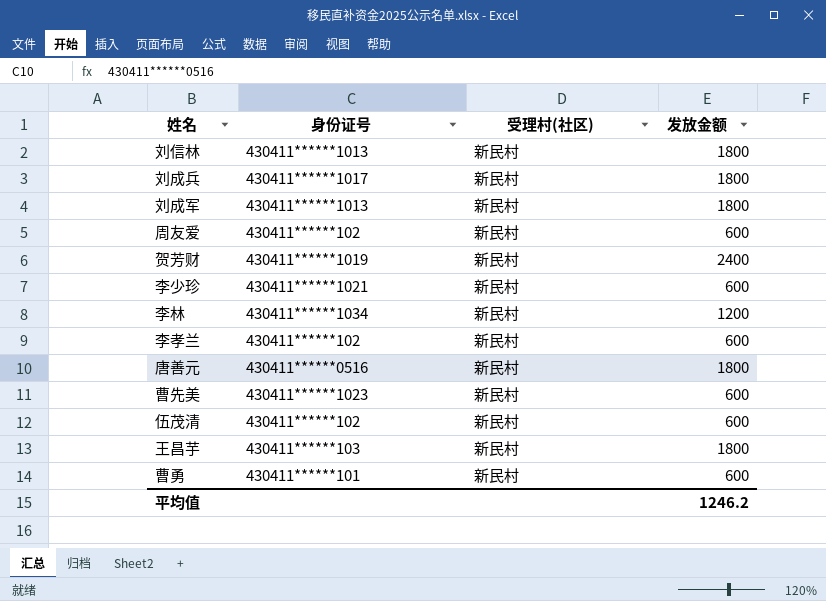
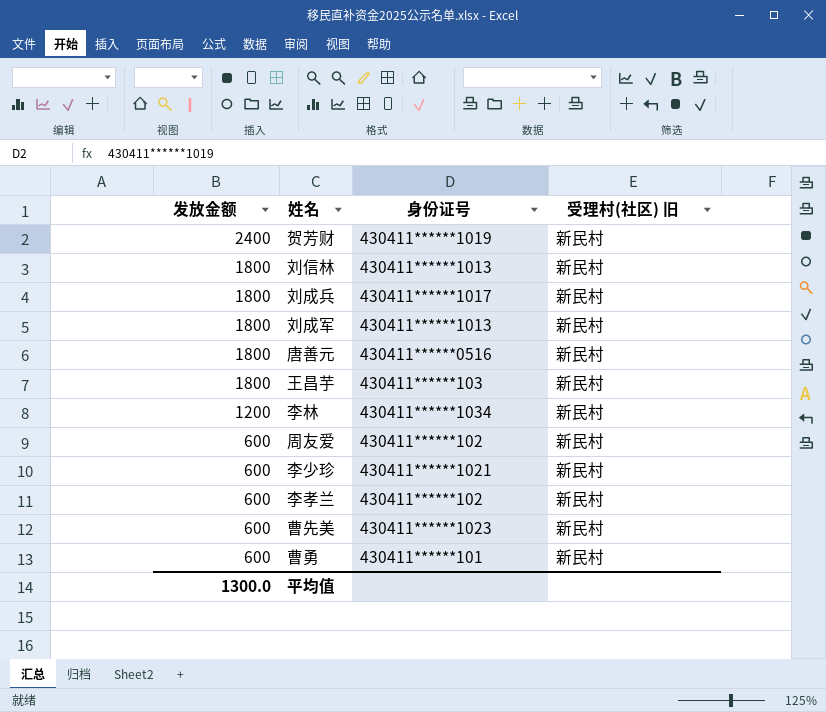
row order: none -> 发放金额 descending
column 发放金额 | position: 4 -> 1
column name: 受理村(社区) -> 受理村(社区) 旧
row 伍茂清: 430411******102 | 新民村 | 600 -> none
平均值 | 发放金额: 1246.2 -> 1300.0

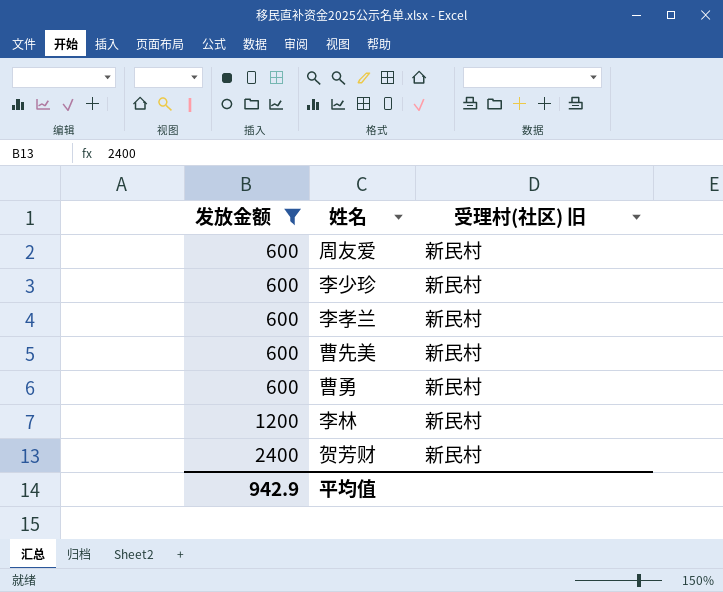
filter: none -> 发放金额 != 1800
row order: 发放金额 descending -> 发放金额 ascending
column 身份证号 | position: 3 -> none
平均值 | 发放金额: 1300.0 -> 942.9

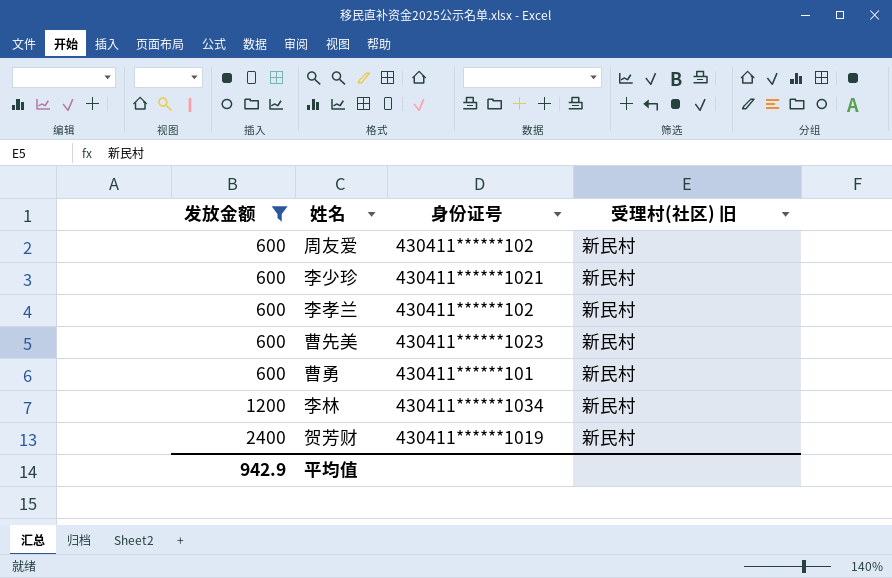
column 身份证号 | position: none -> 3

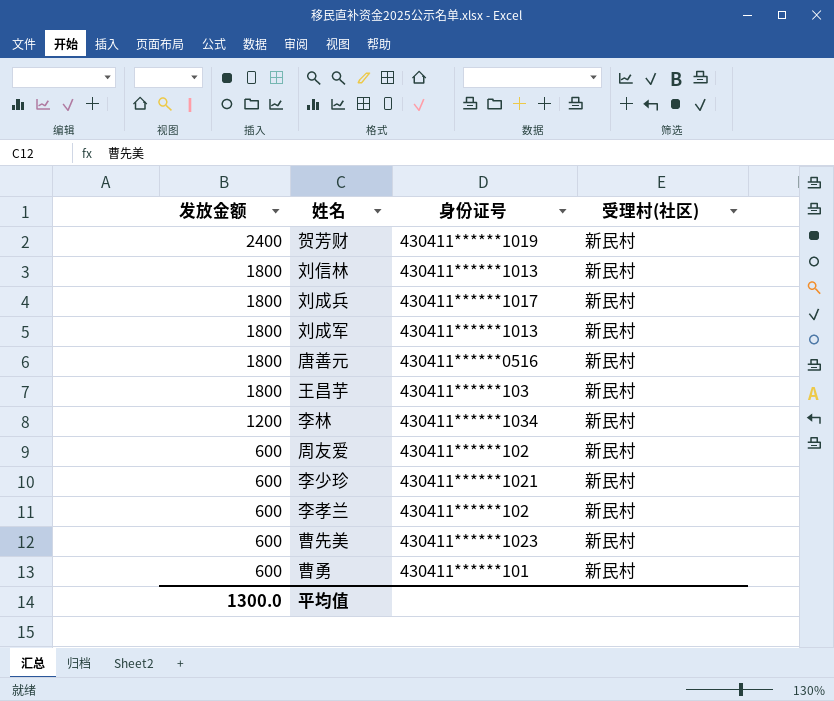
filter: 发放金额 != 1800 -> none
row order: 发放金额 ascending -> 发放金额 descending
column name: 受理村(社区) 旧 -> 受理村(社区)
平均值 | 发放金额: 942.9 -> 1300.0

